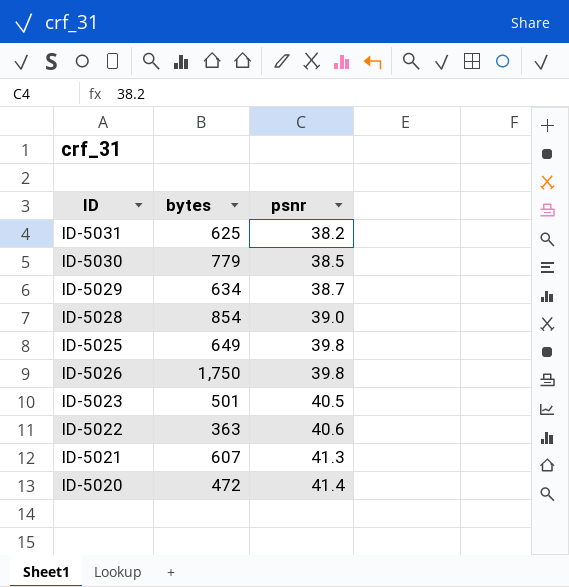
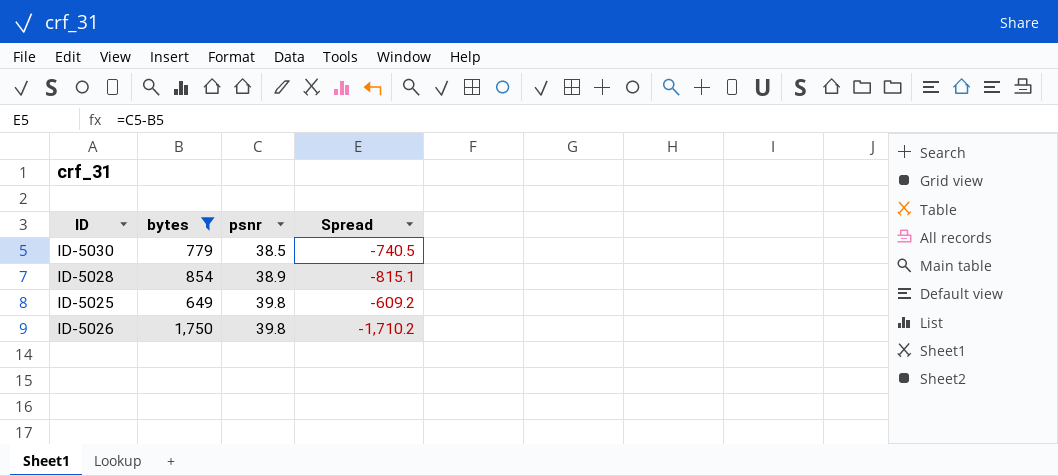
filter: none -> bytes >= 649
column Spread | formula: none -> [psnr] - [bytes]
ID-5028 | psnr: 39.0 -> 38.9

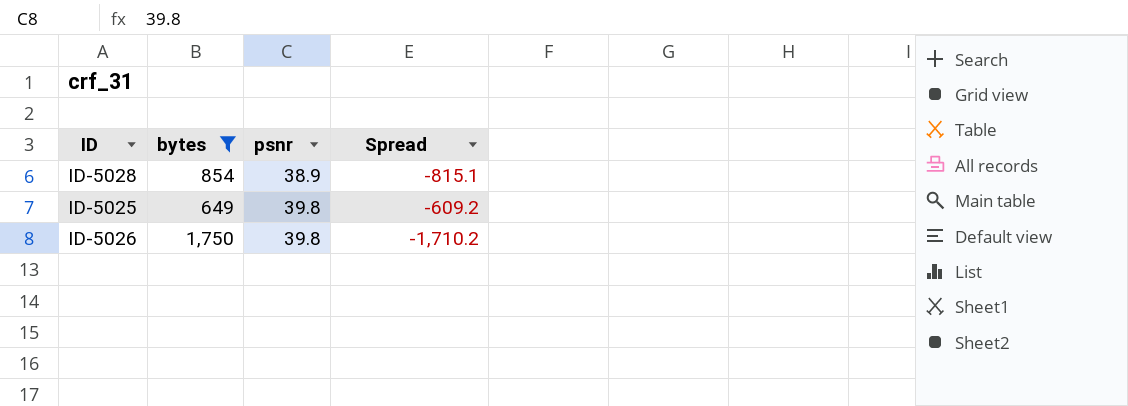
row ID-5030: 779 | 38.5 | -740.5 -> none

